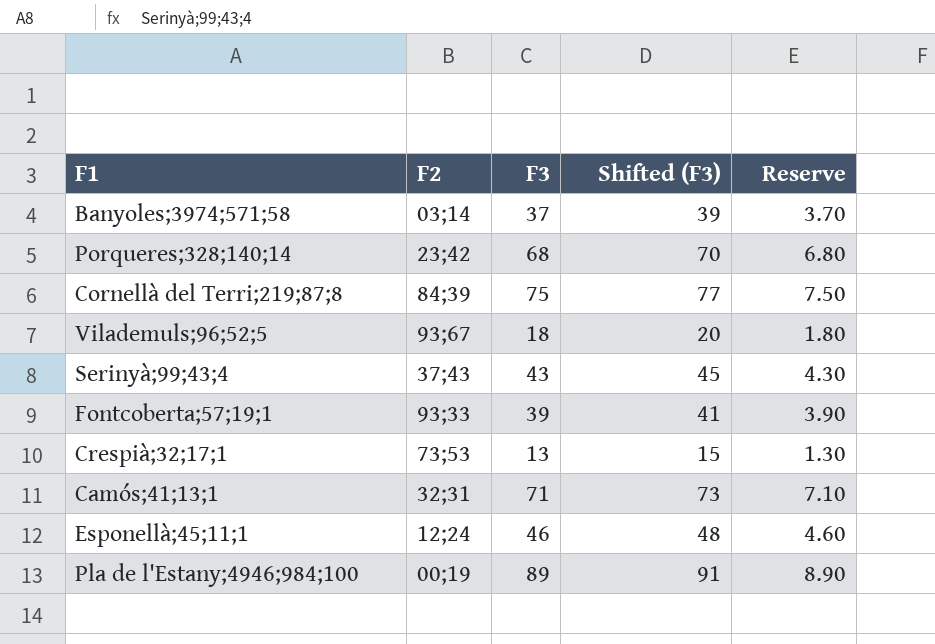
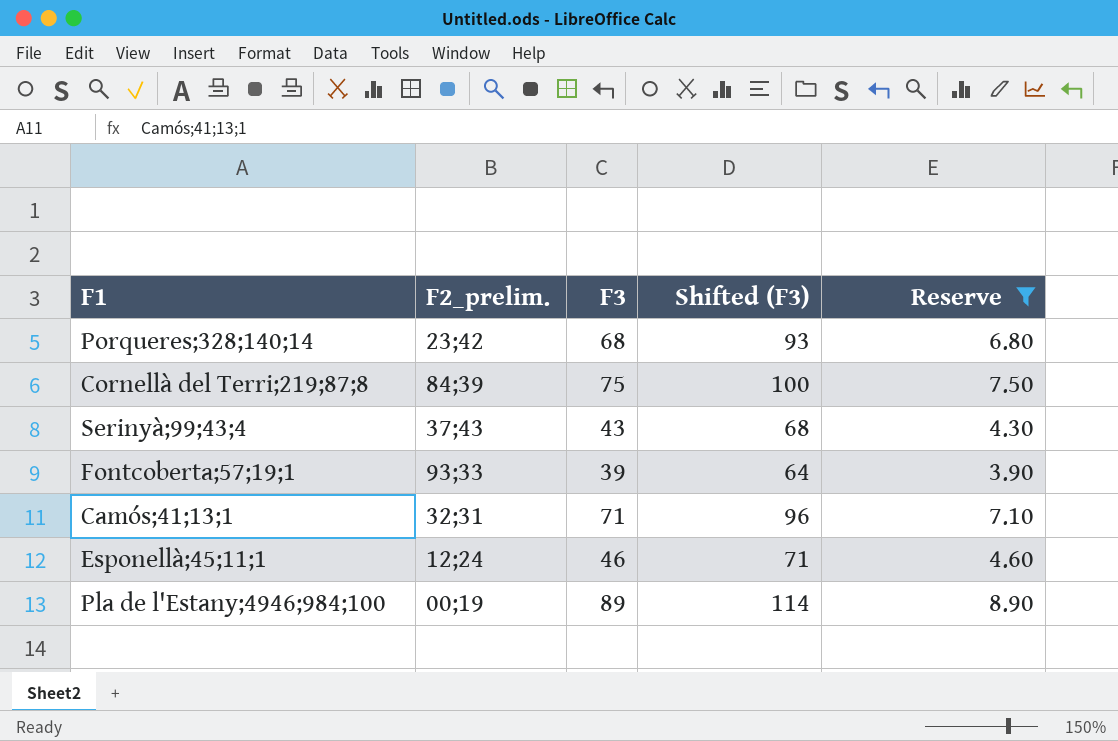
filter: none -> Reserve >= 3.90
column name: F2 -> F2_prelim.
column Shifted (F3) | formula: [F3] + 2 -> [F3] + 25

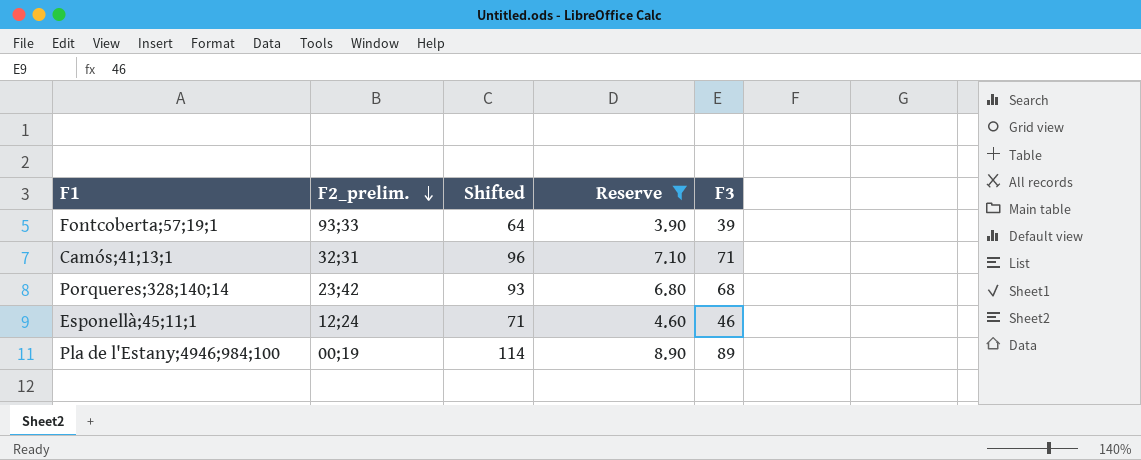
row order: none -> F2_prelim. descending
column name: Shifted (F3) -> Shifted
column F3 | position: 3 -> 5
row Cornellà del Terri;219;87;8: 84;39 | 75 | 100 | 7.50 -> none
row Serinyà;99;43;4: 37;43 | 43 | 68 | 4.30 -> none

